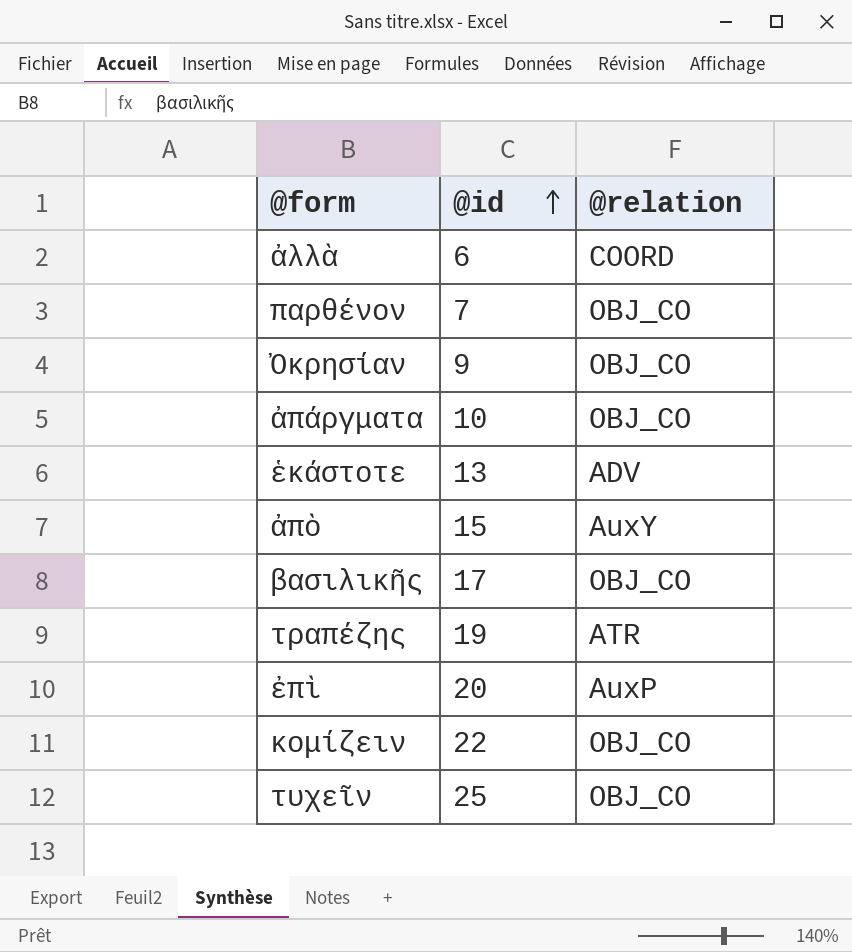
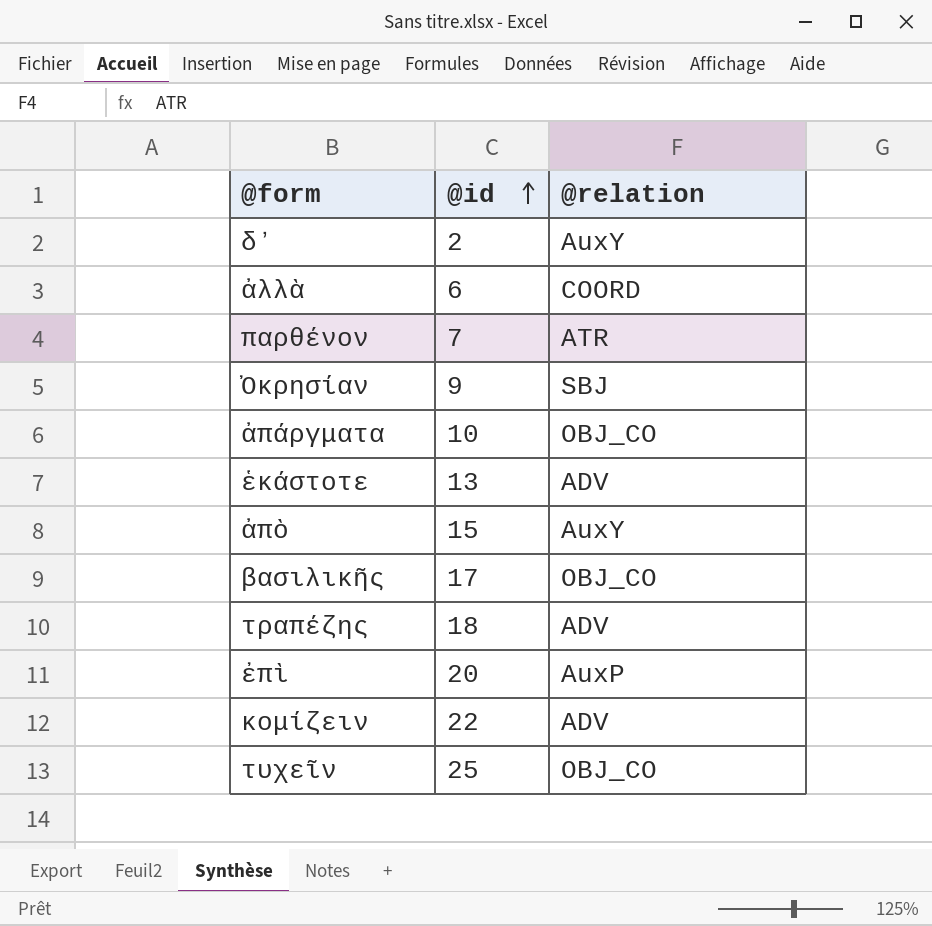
row δʼ: none -> 2 | AuxY
παρθένον | @relation: OBJ_CO -> ATR
Ὀκρησίαν | @relation: OBJ_CO -> SBJ
τραπέζης | @id: 19 -> 18
τραπέζης | @relation: ATR -> ADV
κομίζειν | @relation: OBJ_CO -> ADV

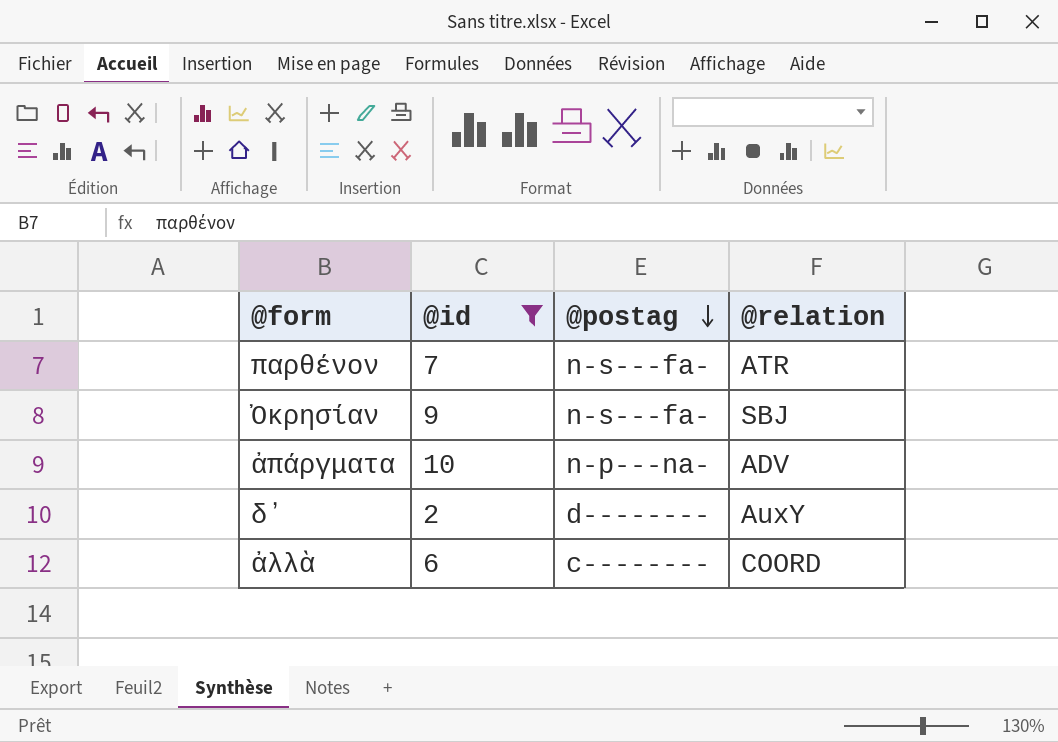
filter: none -> @id <= 10
row order: @id ascending -> @postag descending
column @postag | position: none -> 3
ἀπάργματα | @relation: OBJ_CO -> ADV

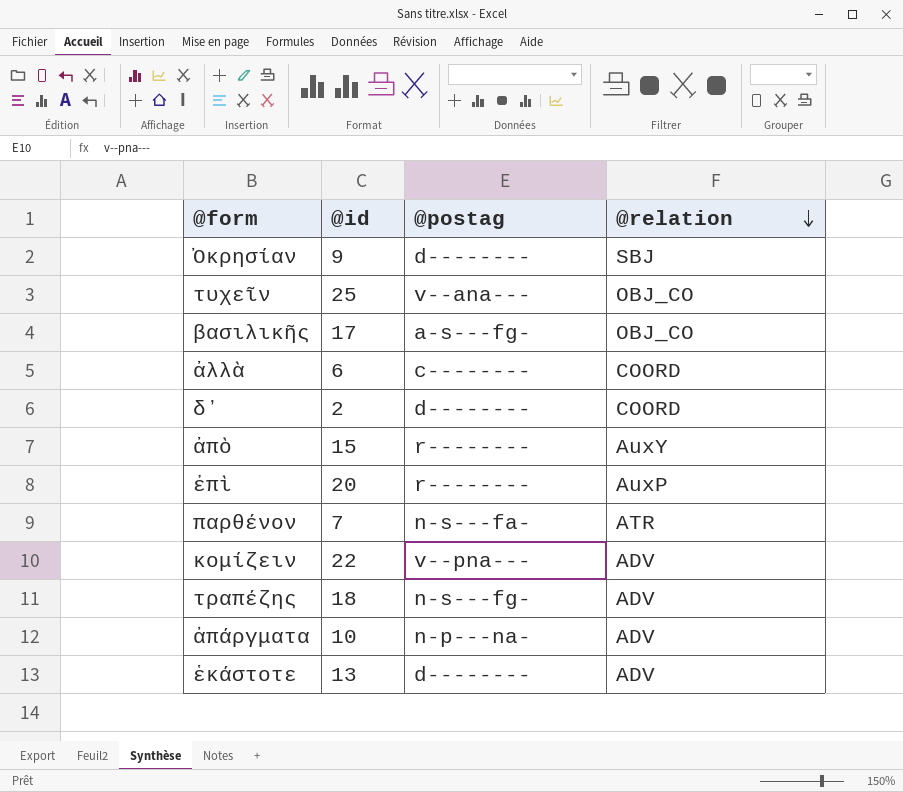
filter: @id <= 10 -> none
row order: @postag descending -> @relation descending
Ὀκρησίαν | @postag: n-s---fa- -> d--------
δʼ | @relation: AuxY -> COORD

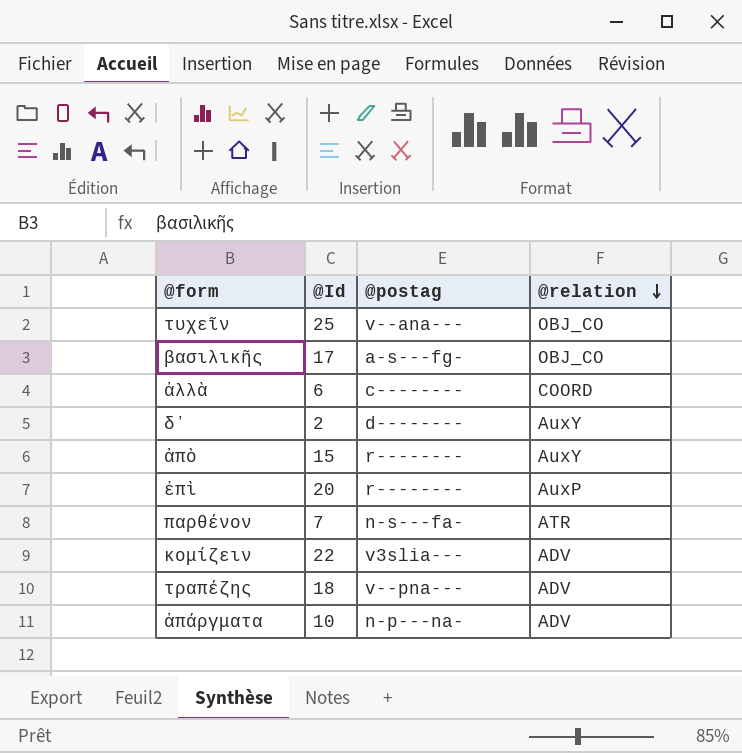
column name: @id -> @Id
row Ὀκρησίαν: 9 | d-------- | SBJ -> none
row ἑκάστοτε: 13 | d-------- | ADV -> none
δʼ | @relation: COORD -> AuxY
κομίζειν | @postag: v--pna--- -> v3slia---
τραπέζης | @postag: n-s---fg- -> v--pna---

